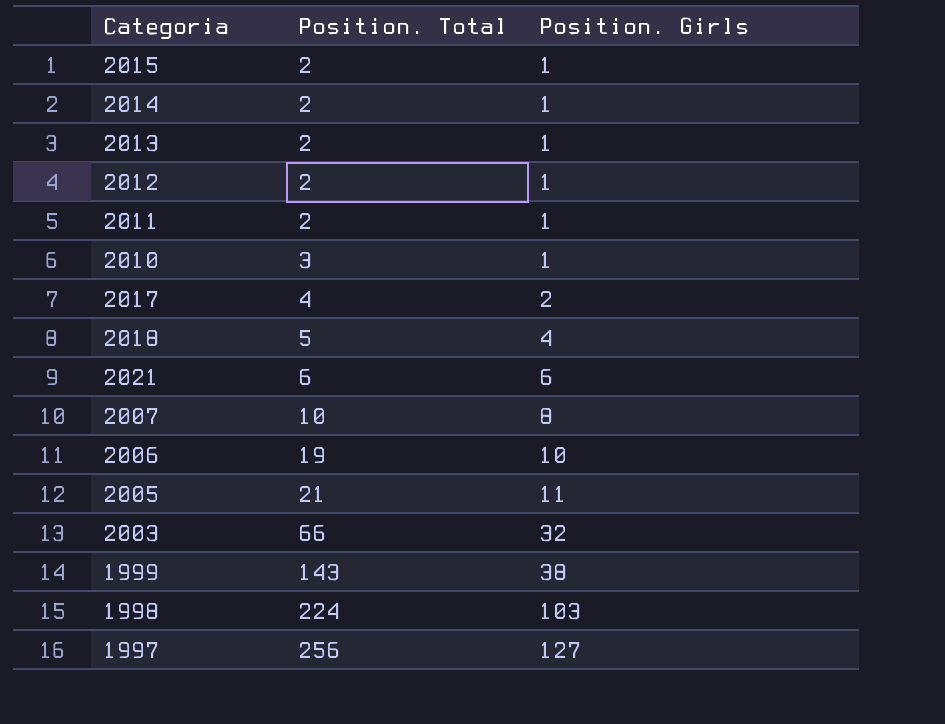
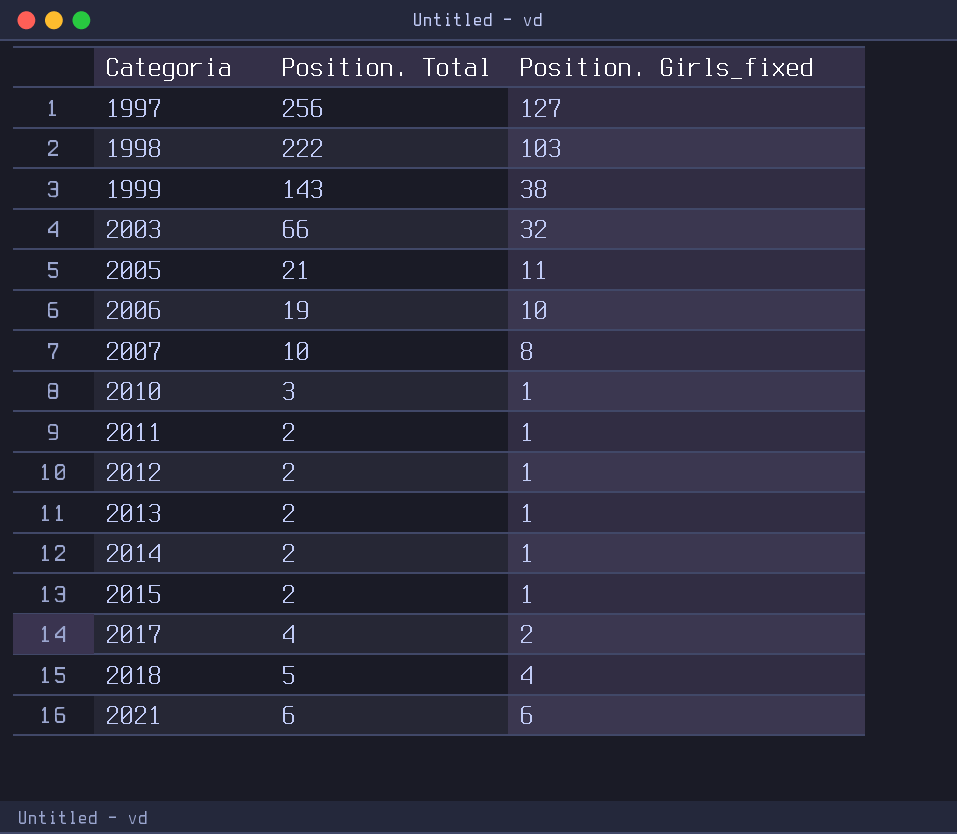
row order: Position. Total ascending -> Categoria ascending
column name: Position. Girls -> Position. Girls_fixed
1998 | Position. Total: 224 -> 222

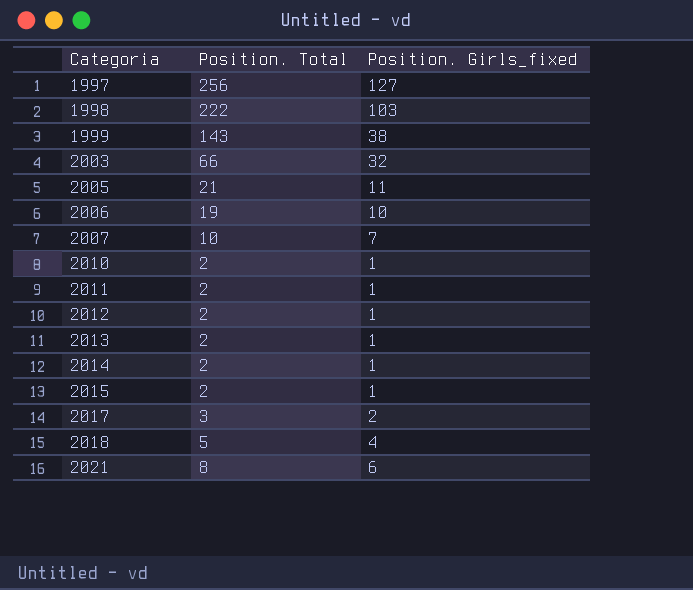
2007 | Position. Girls_fixed: 8 -> 7
2010 | Position. Total: 3 -> 2
2017 | Position. Total: 4 -> 3
2021 | Position. Total: 6 -> 8

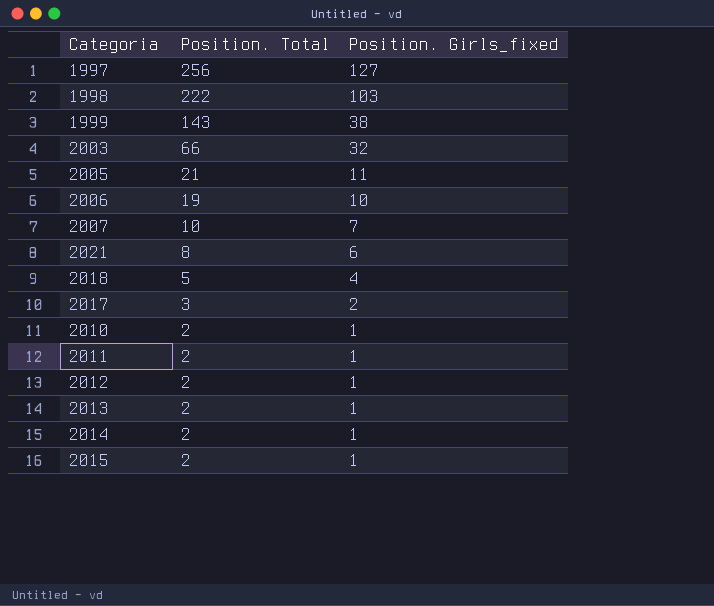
row order: Categoria ascending -> Position. Total descending

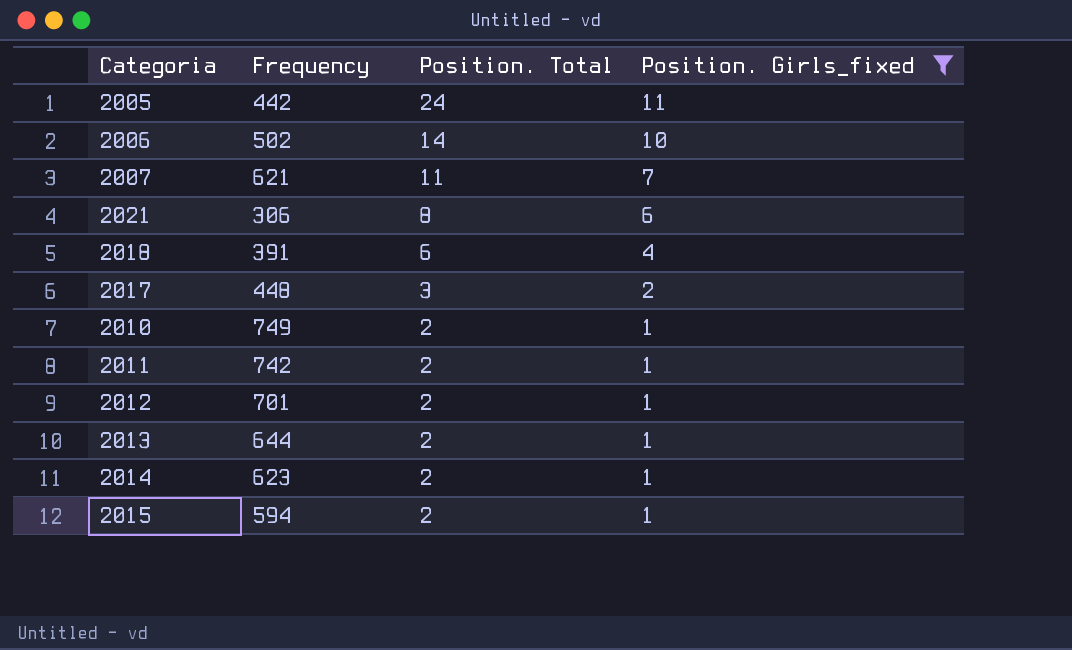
filter: none -> Position. Girls_fixed <= 11
column Frequency | position: none -> 2
2005 | Position. Total: 21 -> 24
2006 | Position. Total: 19 -> 14
2007 | Position. Total: 10 -> 11
2018 | Position. Total: 5 -> 6

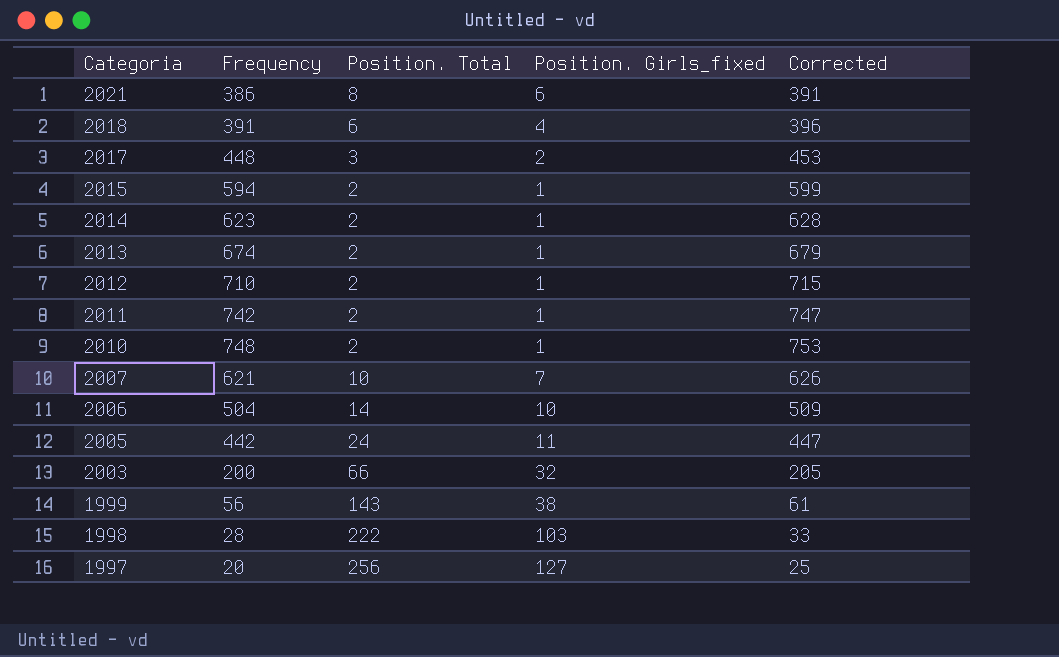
filter: Position. Girls_fixed <= 11 -> none
row order: Position. Total descending -> Categoria descending
column Corrected | formula: none -> [Frequency] + 5
2021 | Frequency: 306 -> 386
2013 | Frequency: 644 -> 674
2012 | Frequency: 701 -> 710
2010 | Frequency: 749 -> 748
2007 | Position. Total: 11 -> 10
2006 | Frequency: 502 -> 504

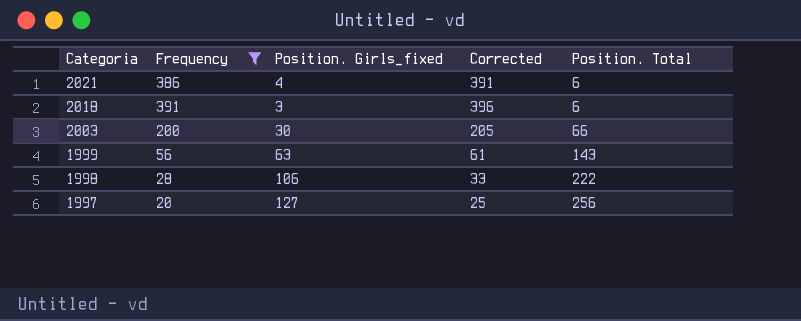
filter: none -> Frequency <= 391
column Position. Total | position: 3 -> 5
2021 | Position. Girls_fixed: 6 -> 4
2021 | Position. Total: 8 -> 6
2018 | Position. Girls_fixed: 4 -> 3
2003 | Position. Girls_fixed: 32 -> 30
1999 | Position. Girls_fixed: 38 -> 63
1998 | Position. Girls_fixed: 103 -> 106

